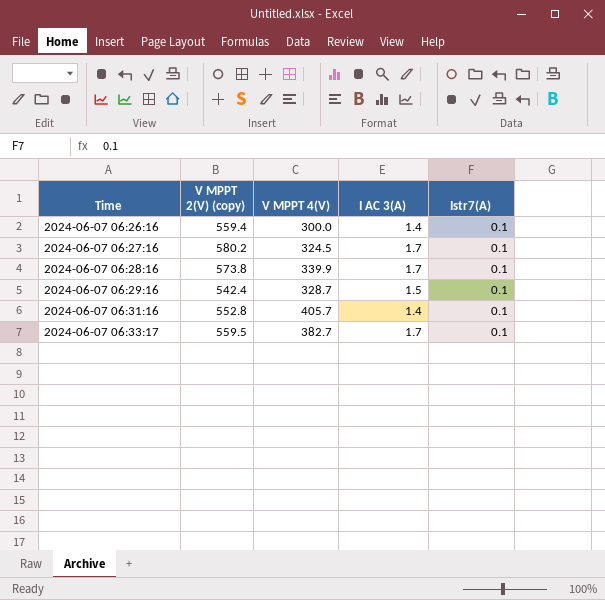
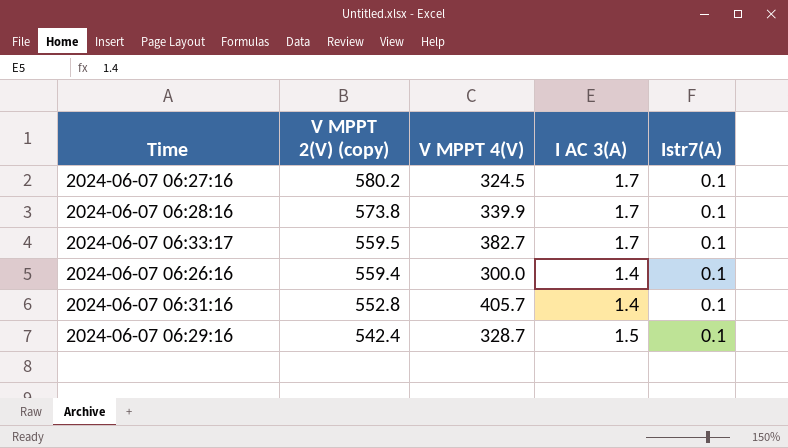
row order: Time ascending -> V MPPT 2(V) (copy) descending

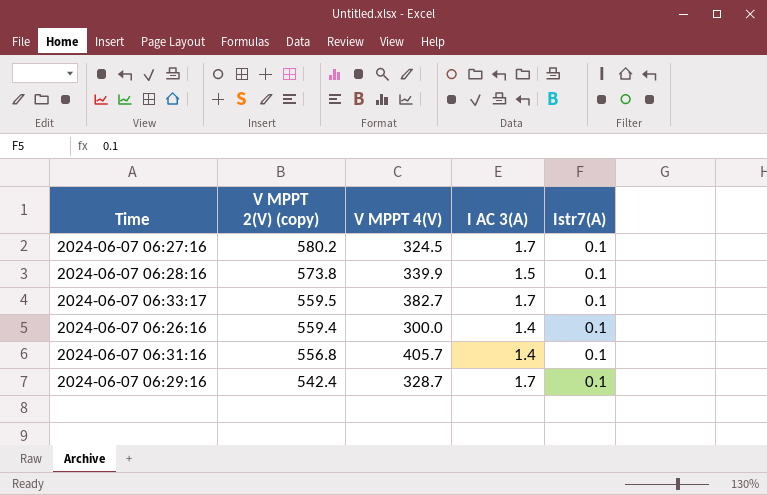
2024-06-07 06:28:16 | I AC 3(A): 1.7 -> 1.5
2024-06-07 06:31:16 | V MPPT 2(V) (copy): 552.8 -> 556.8
2024-06-07 06:29:16 | I AC 3(A): 1.5 -> 1.7

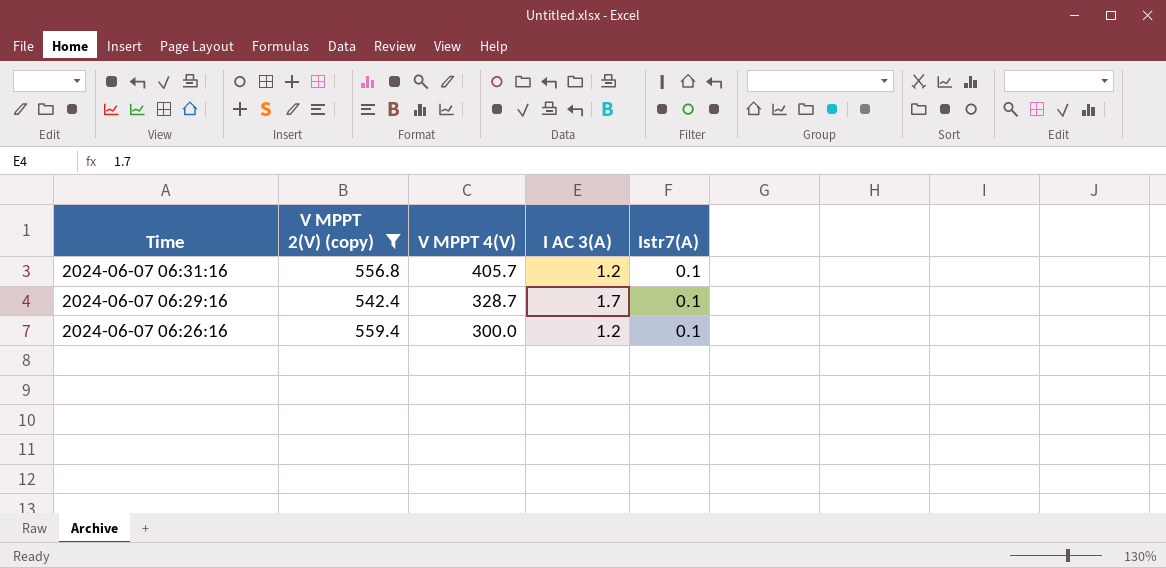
filter: none -> V MPPT 2(V) (copy) <= 559.4
row order: V MPPT 2(V) (copy) descending -> Time descending
2024-06-07 06:31:16 | I AC 3(A): 1.4 -> 1.2
2024-06-07 06:26:16 | I AC 3(A): 1.4 -> 1.2

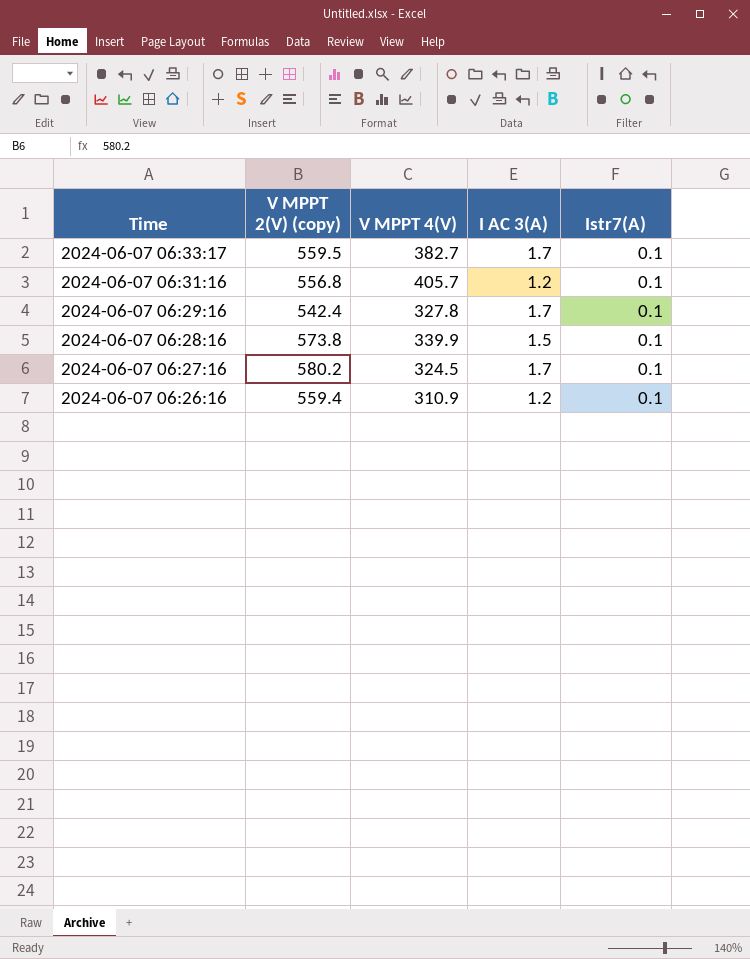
filter: V MPPT 2(V) (copy) <= 559.4 -> none
2024-06-07 06:29:16 | V MPPT 4(V): 328.7 -> 327.8
2024-06-07 06:26:16 | V MPPT 4(V): 300.0 -> 310.9

